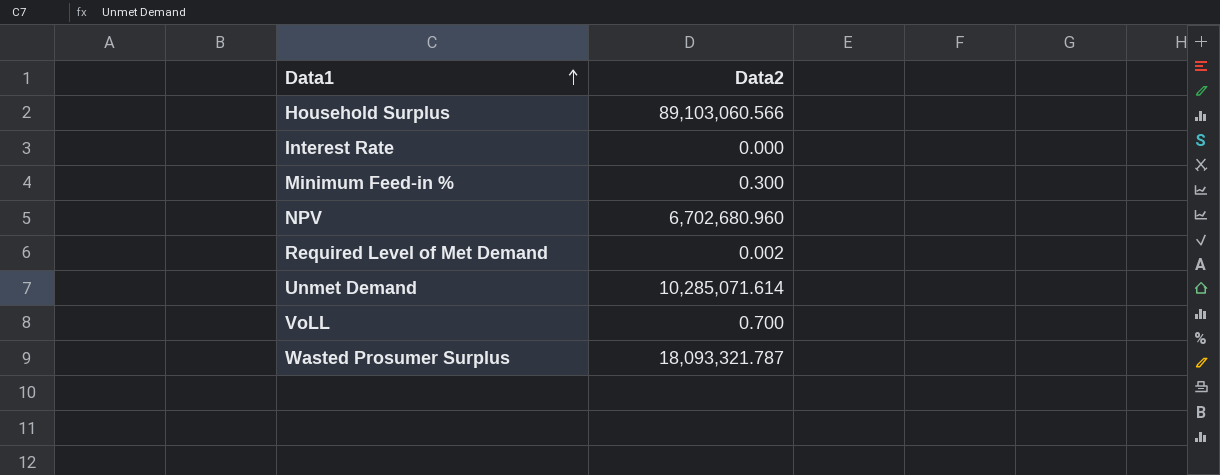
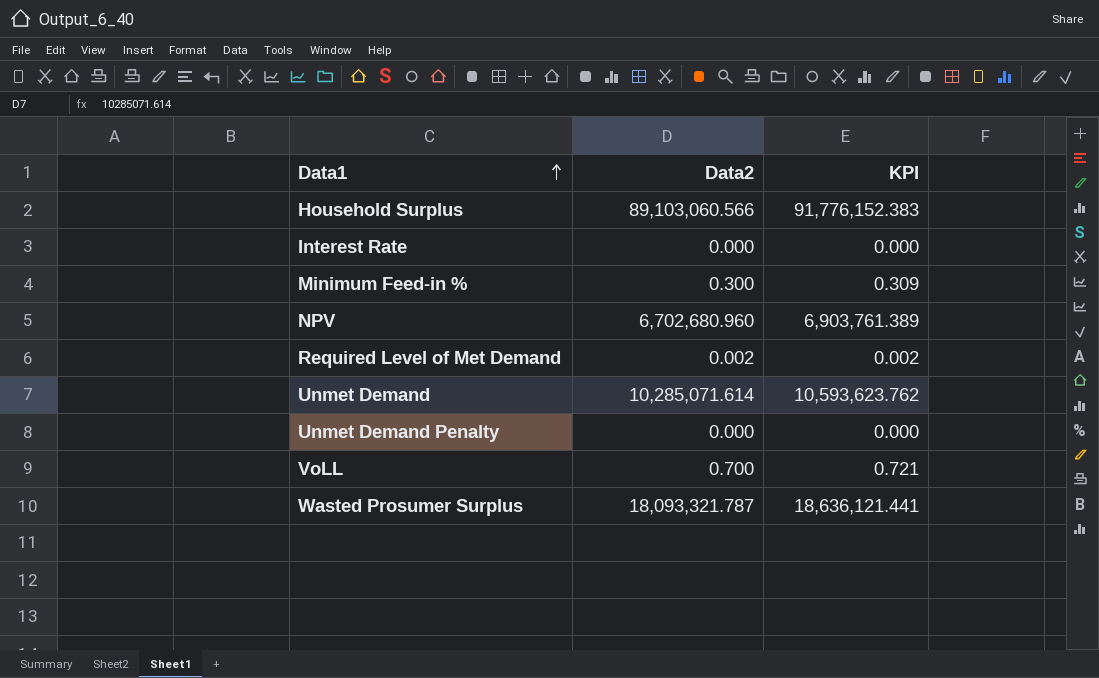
column KPI | formula: none -> [Data2] * 1.03
row Unmet Demand Penalty: none -> 0.000 | 0.000

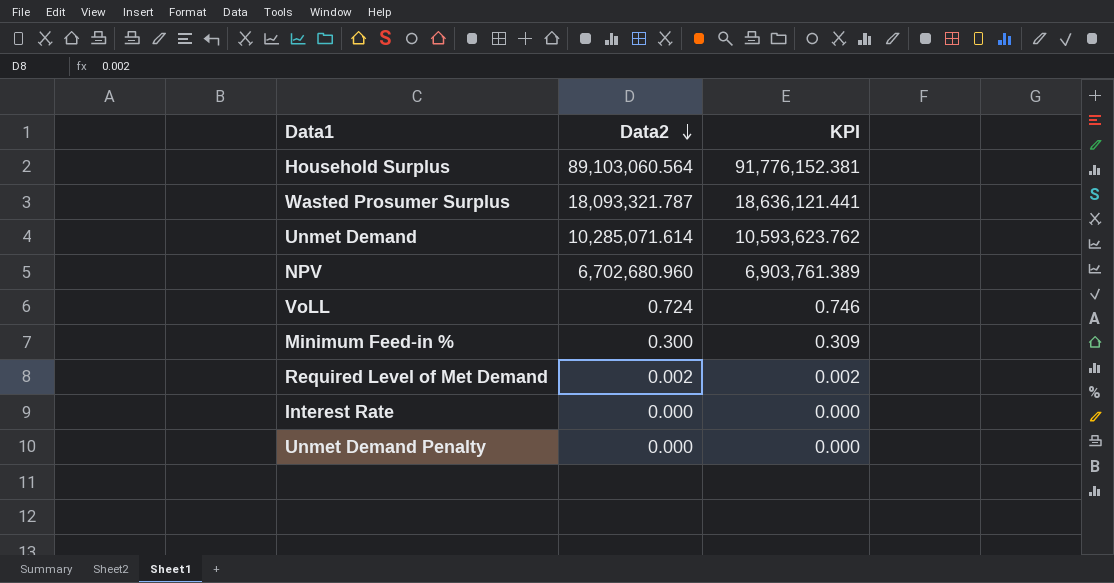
row order: Data1 ascending -> Data2 descending
Household Surplus | Data2: 89,103,060.566 -> 89,103,060.564
Household Surplus | KPI: 91,776,152.383 -> 91,776,152.381
VoLL | Data2: 0.700 -> 0.724
VoLL | KPI: 0.721 -> 0.746

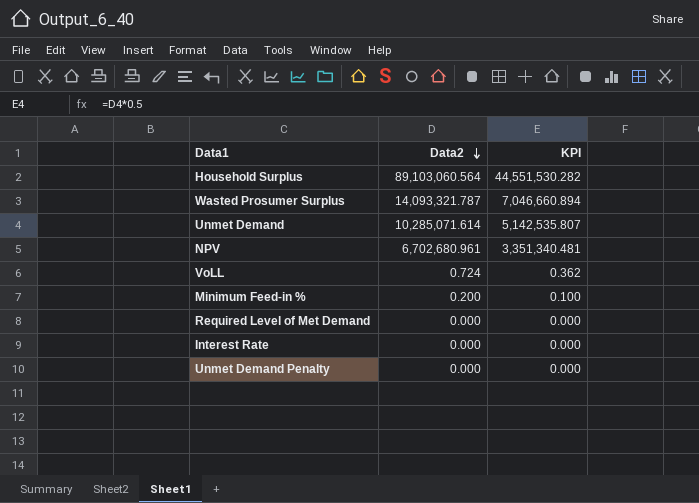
column KPI | formula: [Data2] * 1.03 -> [Data2] * 0.5
Wasted Prosumer Surplus | Data2: 18,093,321.787 -> 14,093,321.787
NPV | Data2: 6,702,680.960 -> 6,702,680.961
Minimum Feed-in % | Data2: 0.300 -> 0.200
Required Level of Met Demand | Data2: 0.002 -> 0.000

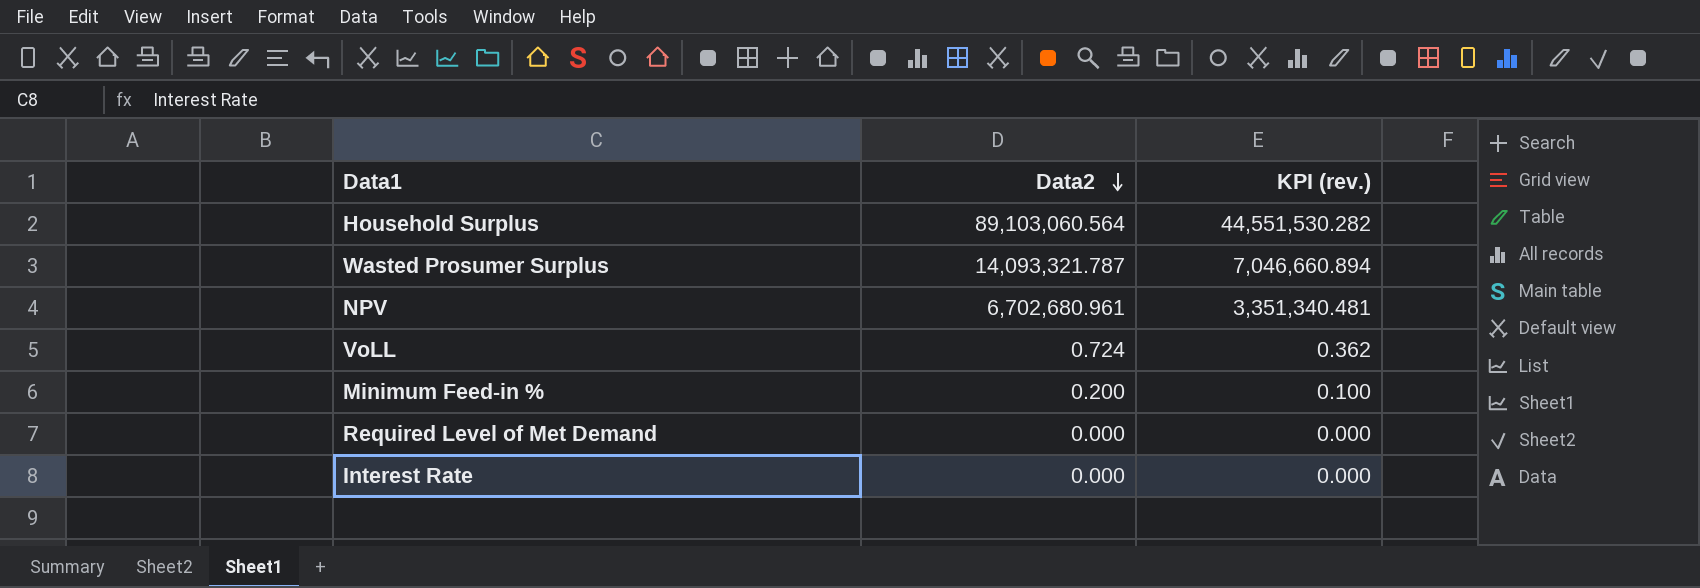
column name: KPI -> KPI (rev.)
row Unmet Demand: 10,285,071.614 | 5,142,535.807 -> none
row Unmet Demand Penalty: 0.000 | 0.000 -> none

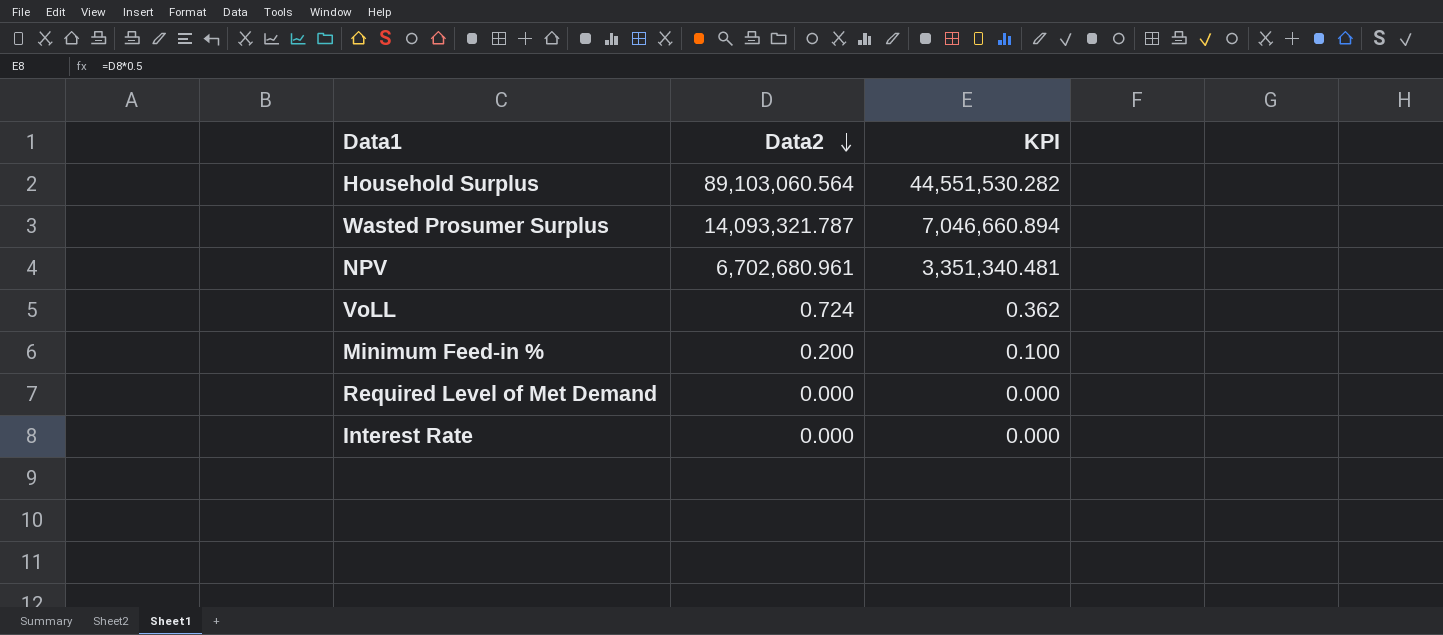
column name: KPI (rev.) -> KPI

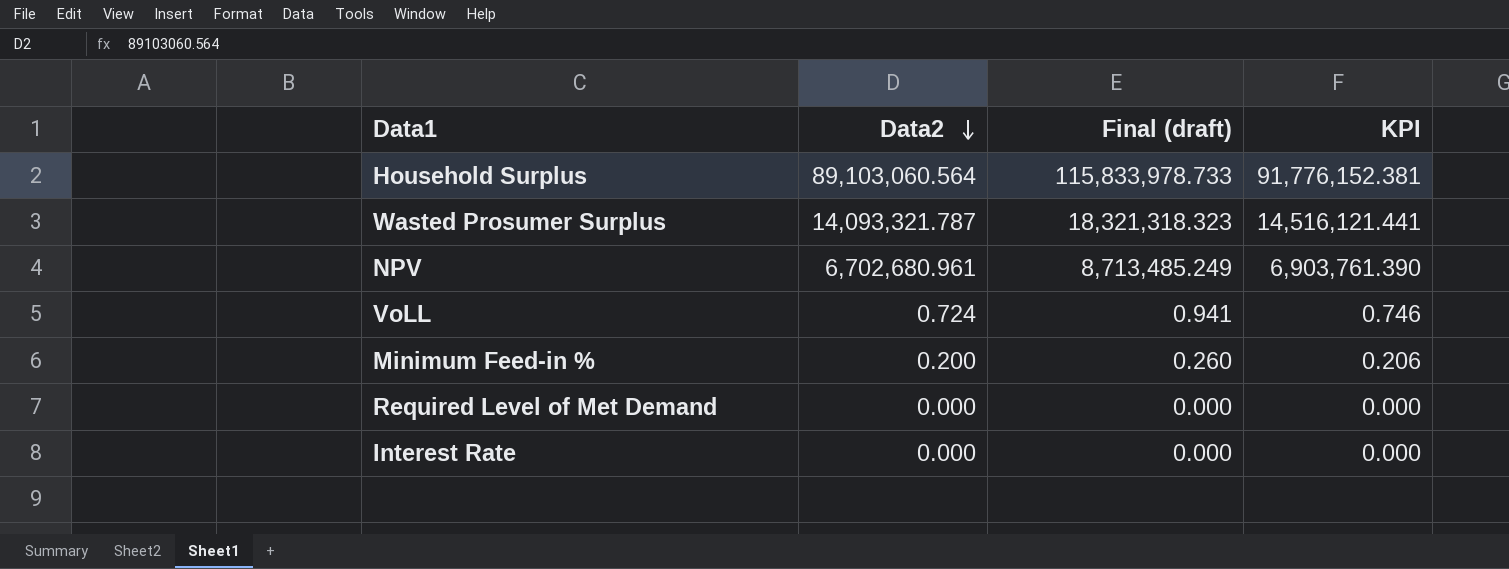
column Final (draft) | formula: none -> [Data2] * 1.3
column KPI | formula: [Data2] * 0.5 -> [Data2] * 1.03

